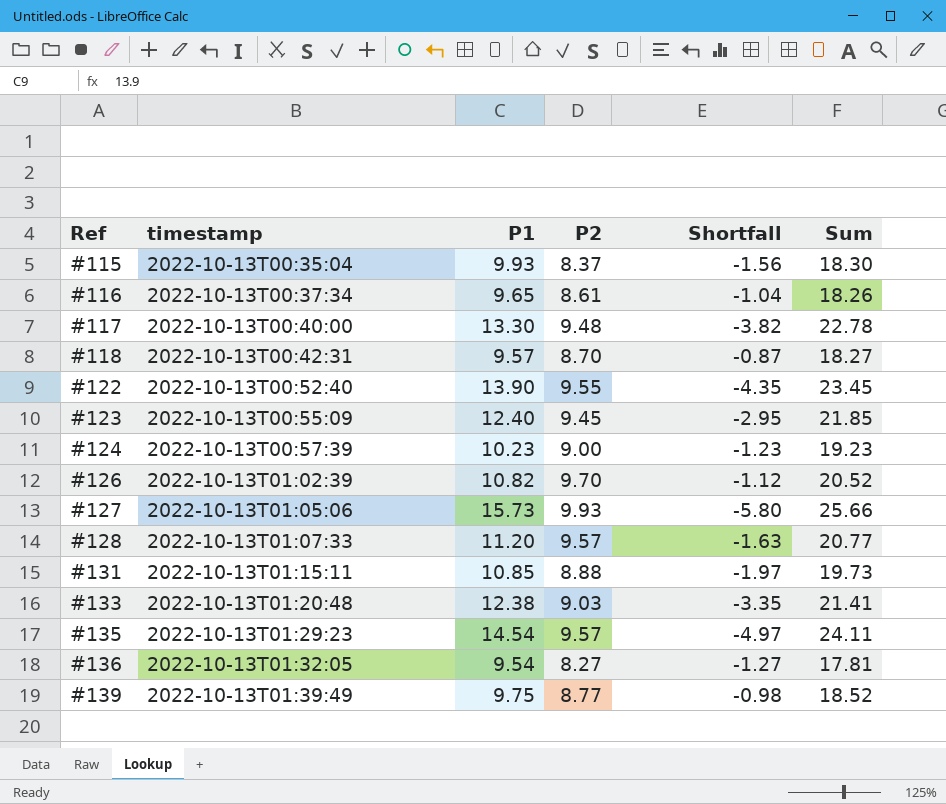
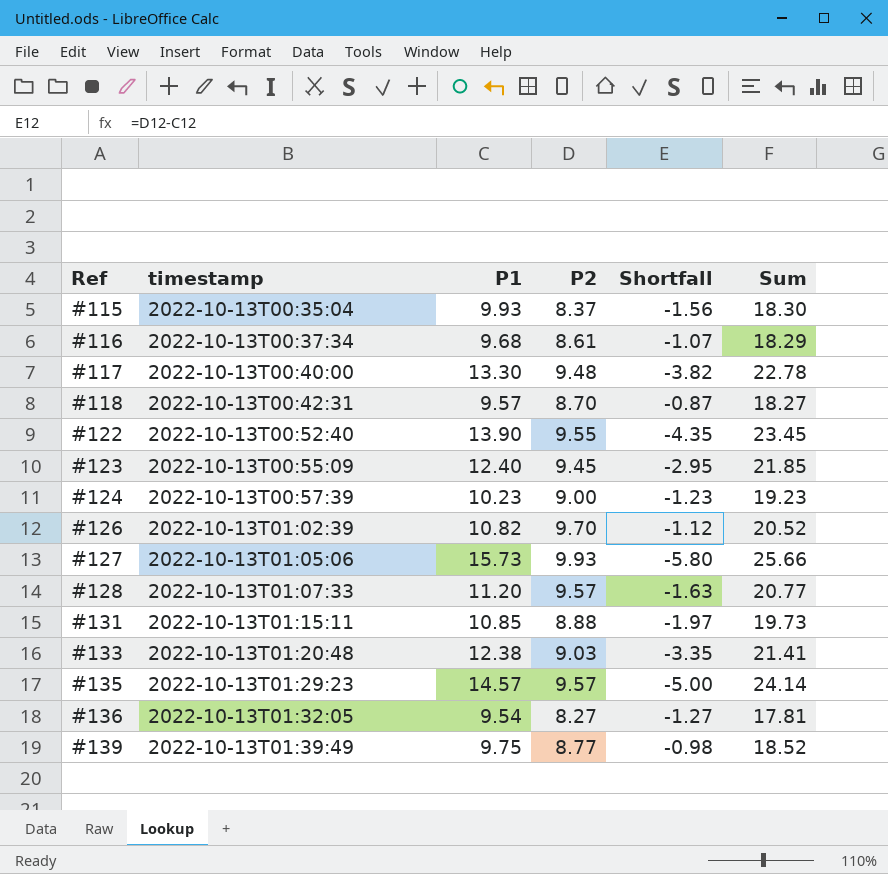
#116 | P1: 9.65 -> 9.68
#116 | Shortfall: -1.04 -> -1.07
#116 | Sum: 18.26 -> 18.29
#135 | P1: 14.54 -> 14.57
#135 | Shortfall: -4.97 -> -5.00
#135 | Sum: 24.11 -> 24.14

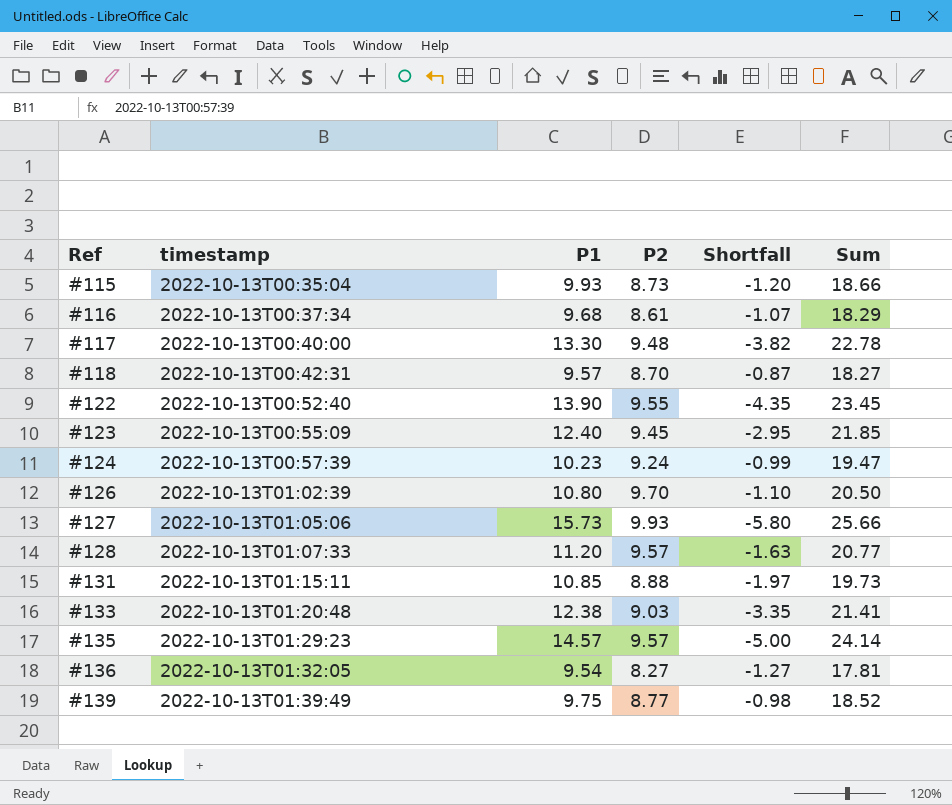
#115 | P2: 8.37 -> 8.73
#115 | Shortfall: -1.56 -> -1.20
#115 | Sum: 18.30 -> 18.66
#124 | P2: 9.00 -> 9.24
#124 | Shortfall: -1.23 -> -0.99
#124 | Sum: 19.23 -> 19.47
#126 | P1: 10.82 -> 10.80
#126 | Shortfall: -1.12 -> -1.10
#126 | Sum: 20.52 -> 20.50

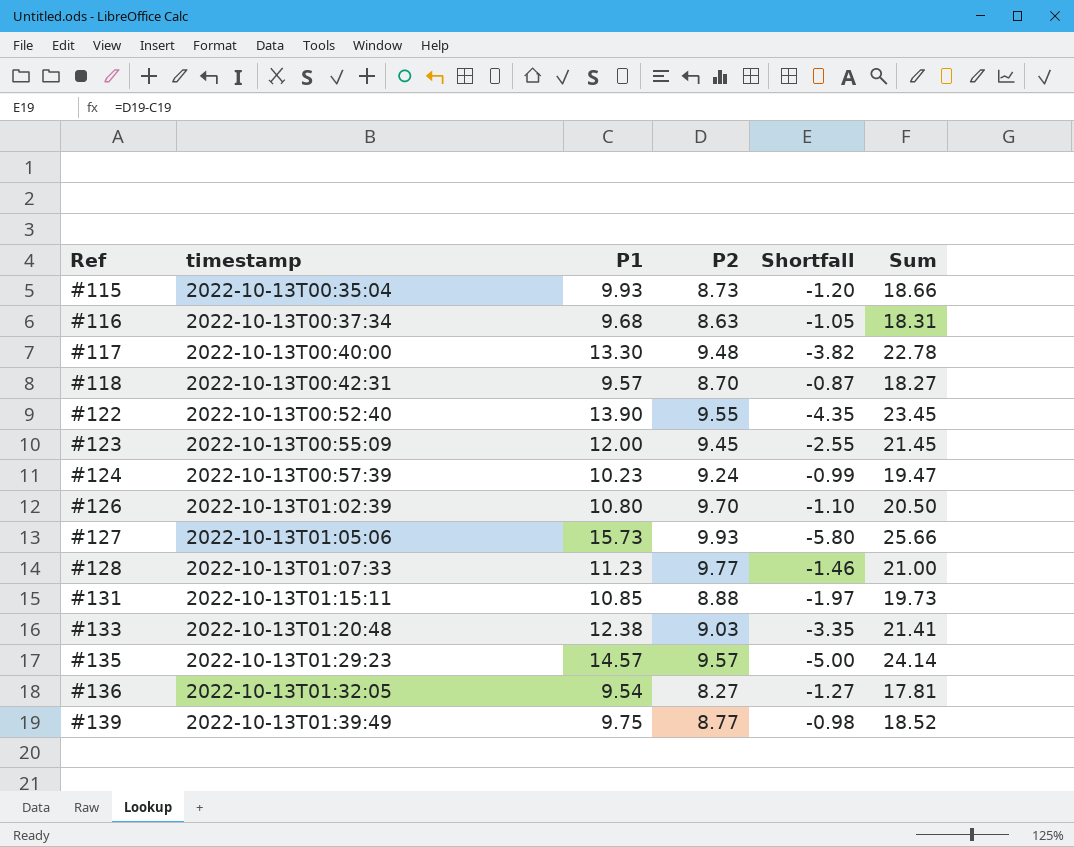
#116 | P2: 8.61 -> 8.63
#116 | Shortfall: -1.07 -> -1.05
#116 | Sum: 18.29 -> 18.31
#123 | P1: 12.40 -> 12.00
#123 | Shortfall: -2.95 -> -2.55
#123 | Sum: 21.85 -> 21.45
#128 | P1: 11.20 -> 11.23
#128 | P2: 9.57 -> 9.77
#128 | Shortfall: -1.63 -> -1.46
#128 | Sum: 20.77 -> 21.00

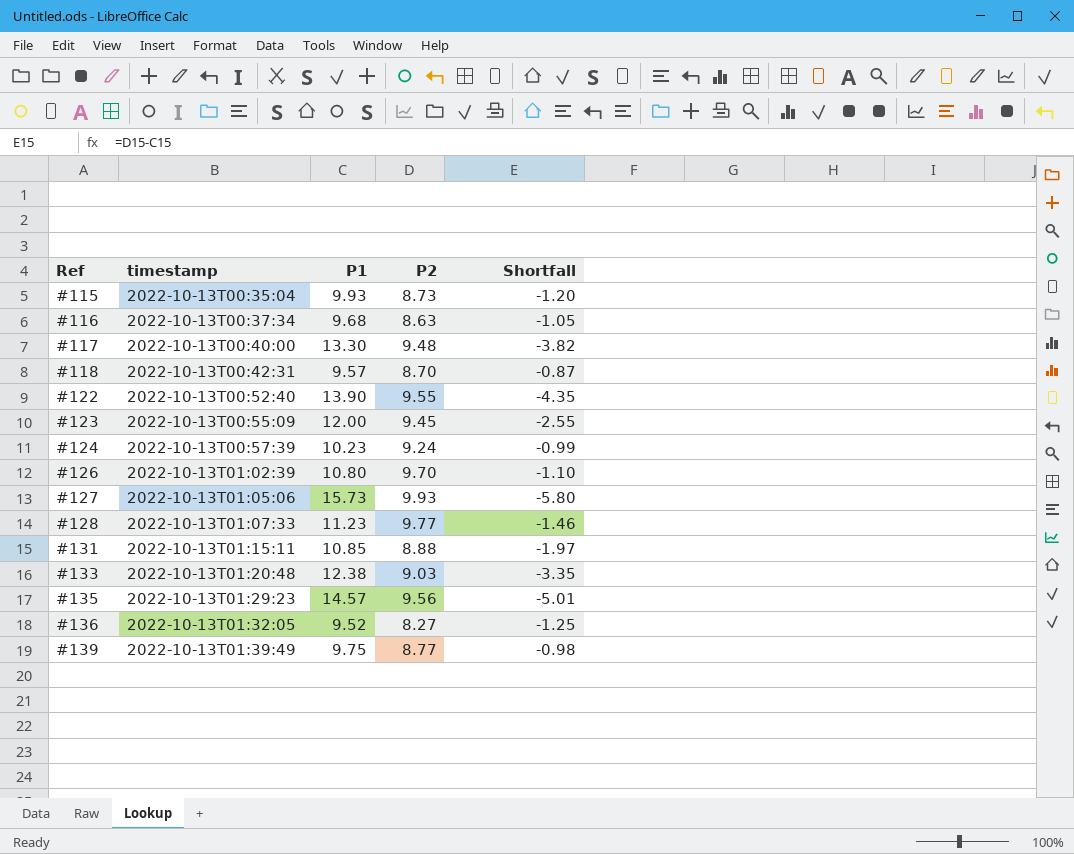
column Sum | formula: [P1] + [P2] -> none
#135 | P2: 9.57 -> 9.56
#135 | Shortfall: -5.00 -> -5.01
#136 | P1: 9.54 -> 9.52
#136 | Shortfall: -1.27 -> -1.25

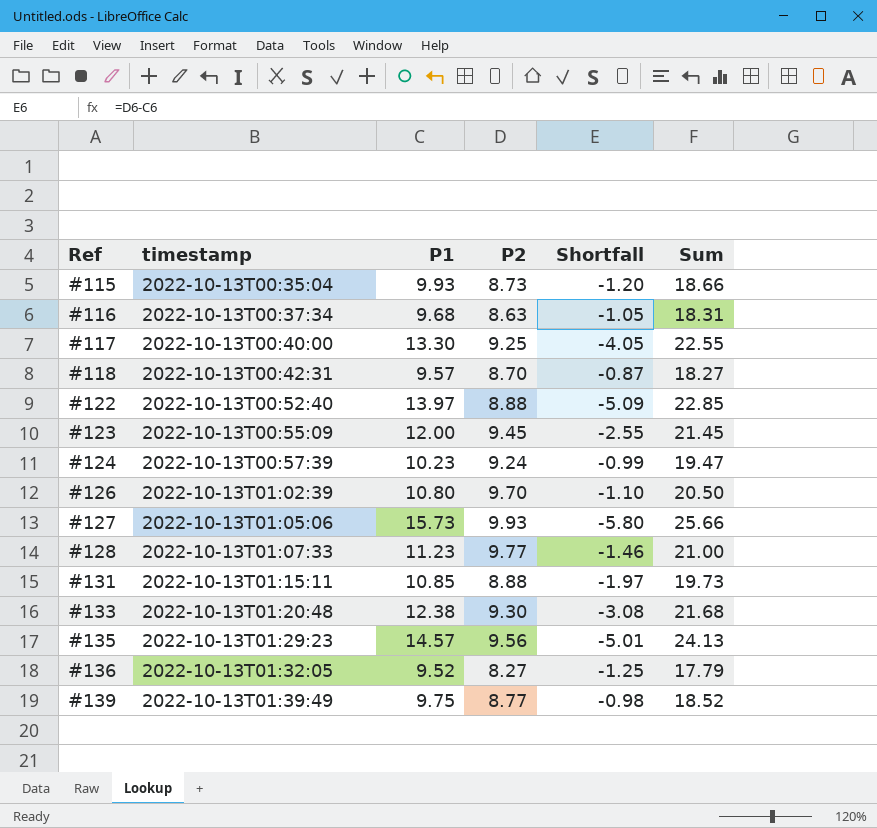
column Sum | formula: none -> [P1] + [P2]
#117 | P2: 9.48 -> 9.25
#117 | Shortfall: -3.82 -> -4.05
#122 | P1: 13.90 -> 13.97
#122 | P2: 9.55 -> 8.88
#122 | Shortfall: -4.35 -> -5.09
#133 | P2: 9.03 -> 9.30
#133 | Shortfall: -3.35 -> -3.08

